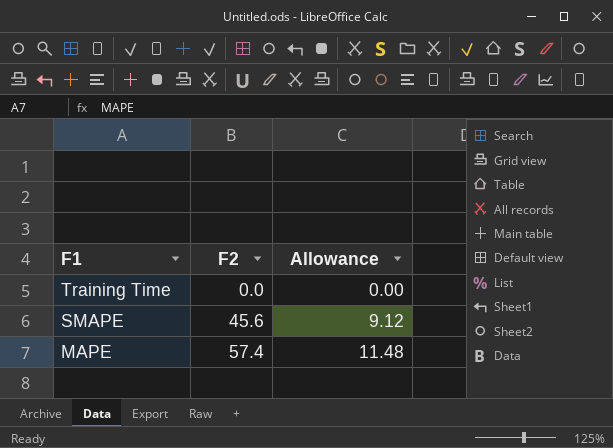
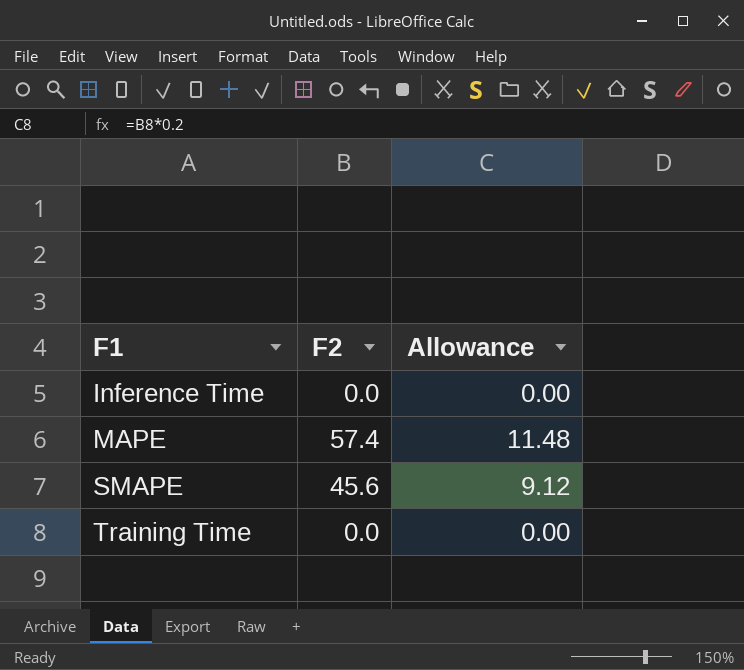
row order: F1 descending -> F1 ascending
row Inference Time: none -> 0.0 | 0.00

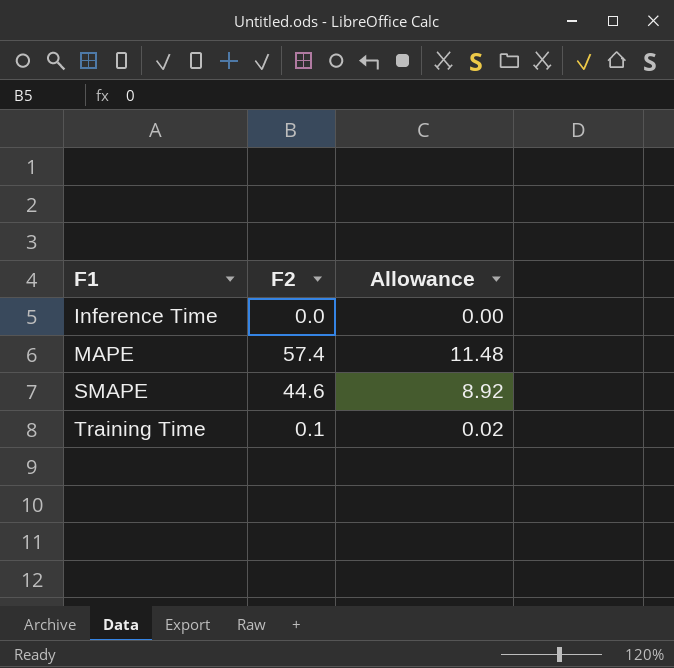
SMAPE | F2: 45.6 -> 44.6
SMAPE | Allowance: 9.12 -> 8.92
Training Time | F2: 0.0 -> 0.1
Training Time | Allowance: 0.00 -> 0.02

